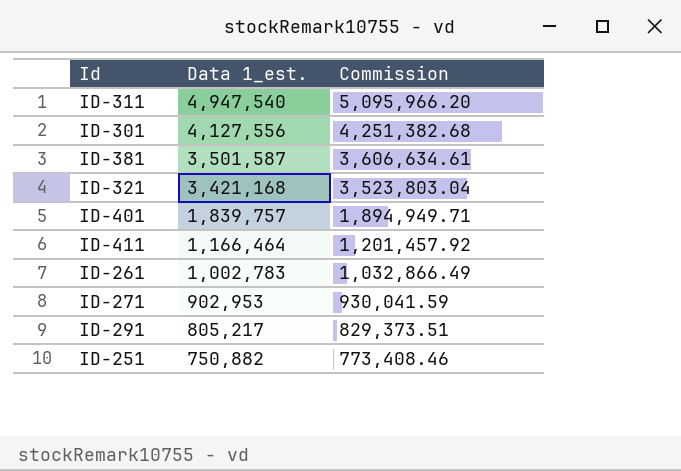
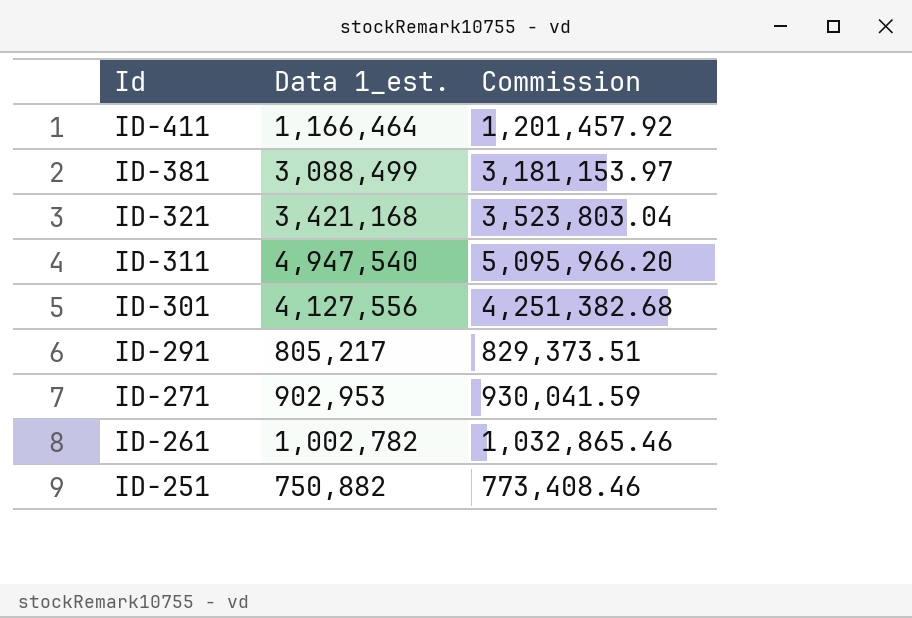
row order: Data 1_est. descending -> Id descending
row ID-401: 1,839,757 | 1,894,949.71 -> none
ID-381 | Data 1_est.: 3,501,587 -> 3,088,499
ID-381 | Commission: 3,606,634.61 -> 3,181,153.97
ID-261 | Data 1_est.: 1,002,783 -> 1,002,782
ID-261 | Commission: 1,032,866.49 -> 1,032,865.46

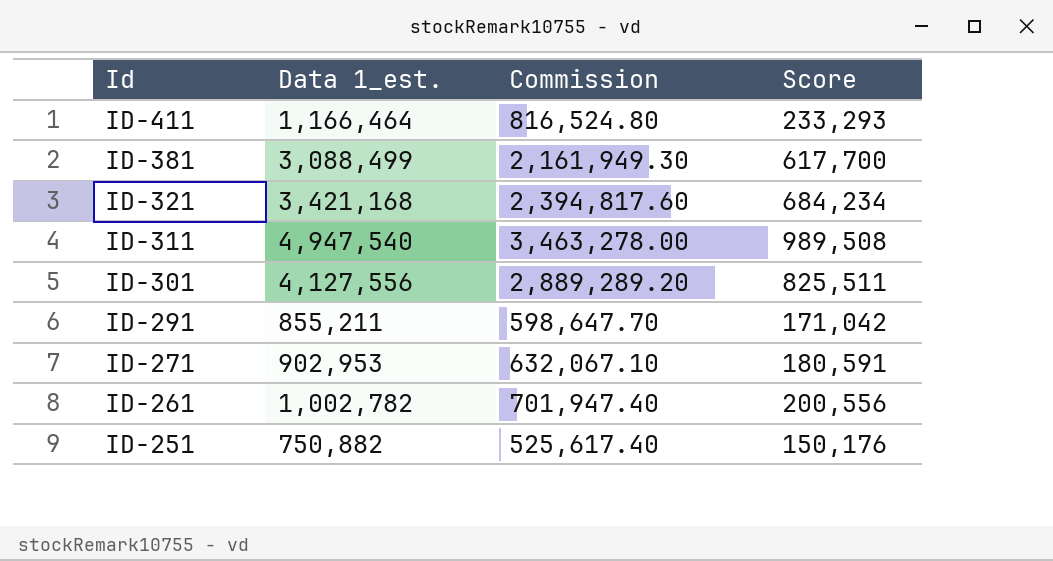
column Commission | formula: [Data 1_est.] * 1.03 -> [Data 1_est.] * 0.7
column Score | formula: none -> [Data 1_est.] * 0.2
ID-291 | Data 1_est.: 805,217 -> 855,211

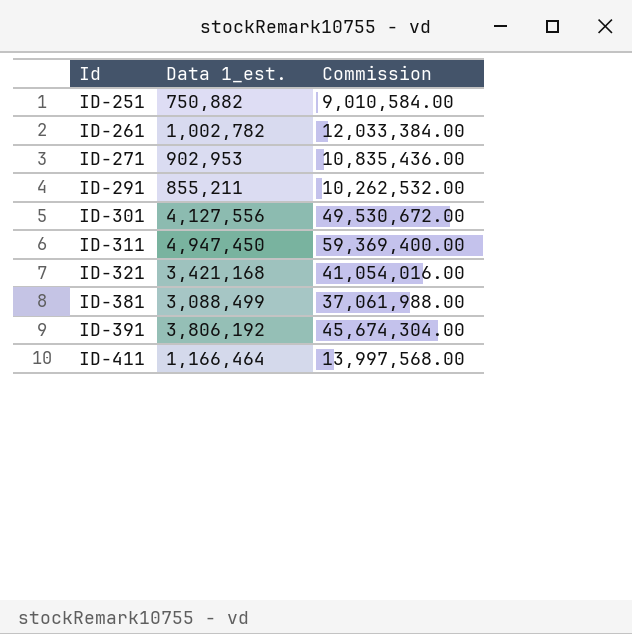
row order: Id descending -> Id ascending
column Score | formula: [Data 1_est.] * 0.2 -> none
column Commission | formula: [Data 1_est.] * 0.7 -> [Data 1_est.] * 12
ID-311 | Data 1_est.: 4,947,540 -> 4,947,450
row ID-391: none -> 3,806,192 | 45,674,304.00

